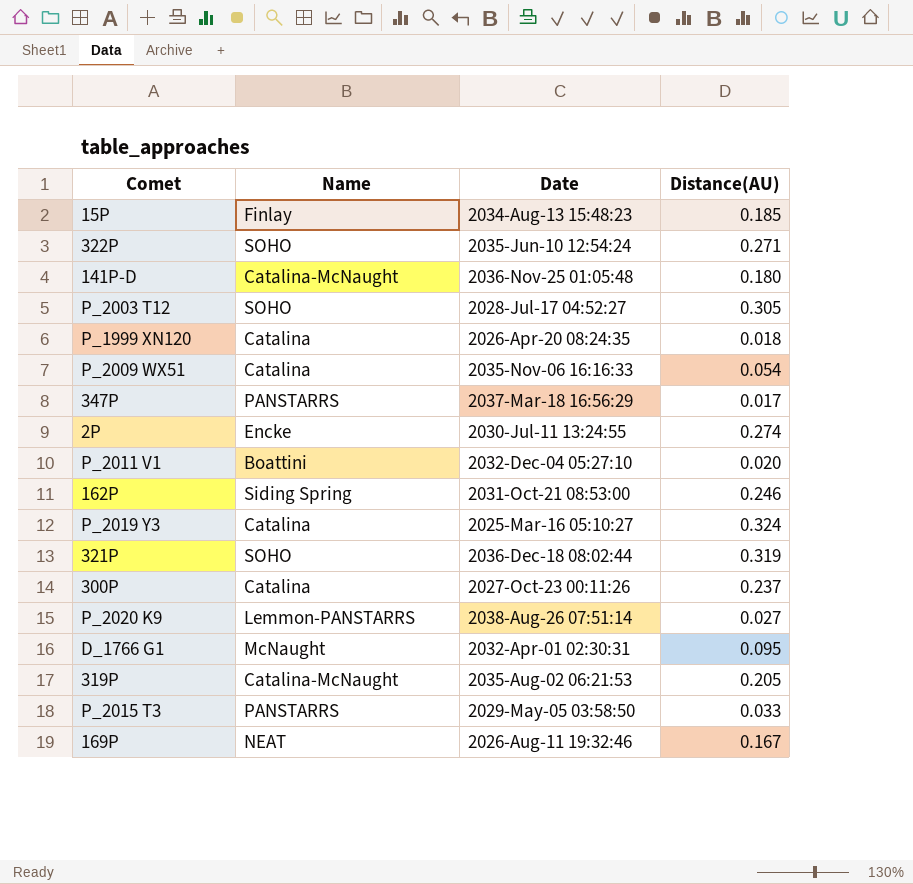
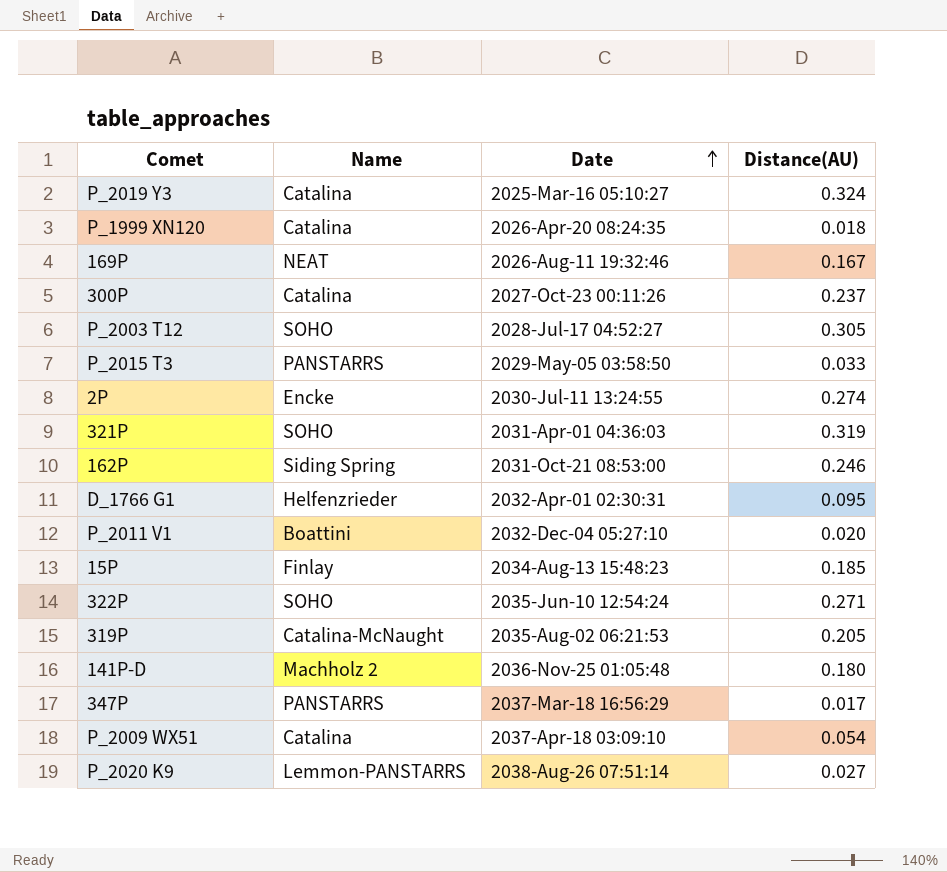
row order: none -> Date ascending
321P | Date: 2036-Dec-18 08:02:44 -> 2031-Apr-01 04:36:03
D_1766 G1 | Name: McNaught -> Helfenzrieder
141P-D | Name: Catalina-McNaught -> Machholz 2
P_2009 WX51 | Date: 2035-Nov-06 16:16:33 -> 2037-Apr-18 03:09:10

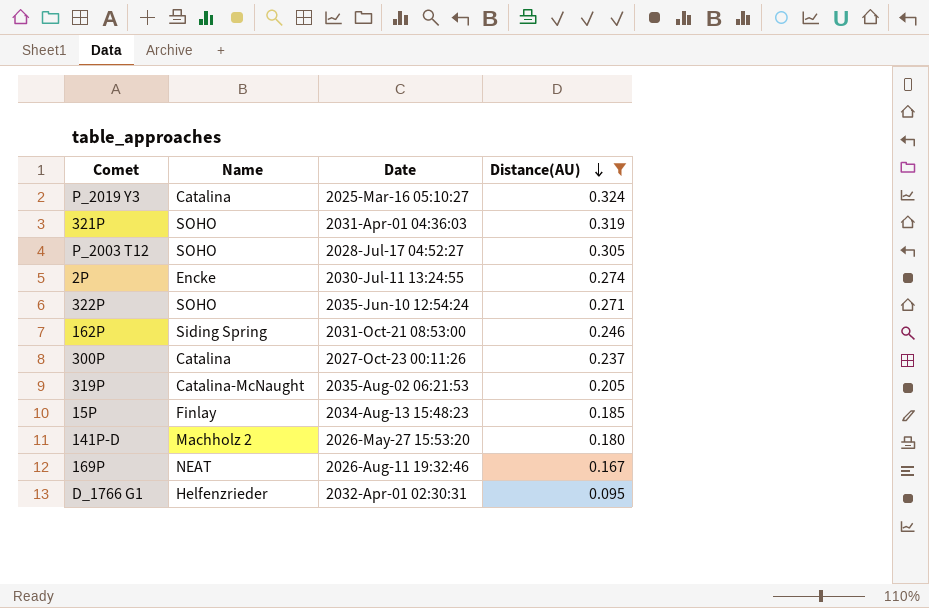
filter: none -> Distance(AU) >= 0.095
row order: Date ascending -> Distance(AU) descending
141P-D | Date: 2036-Nov-25 01:05:48 -> 2026-May-27 15:53:20

